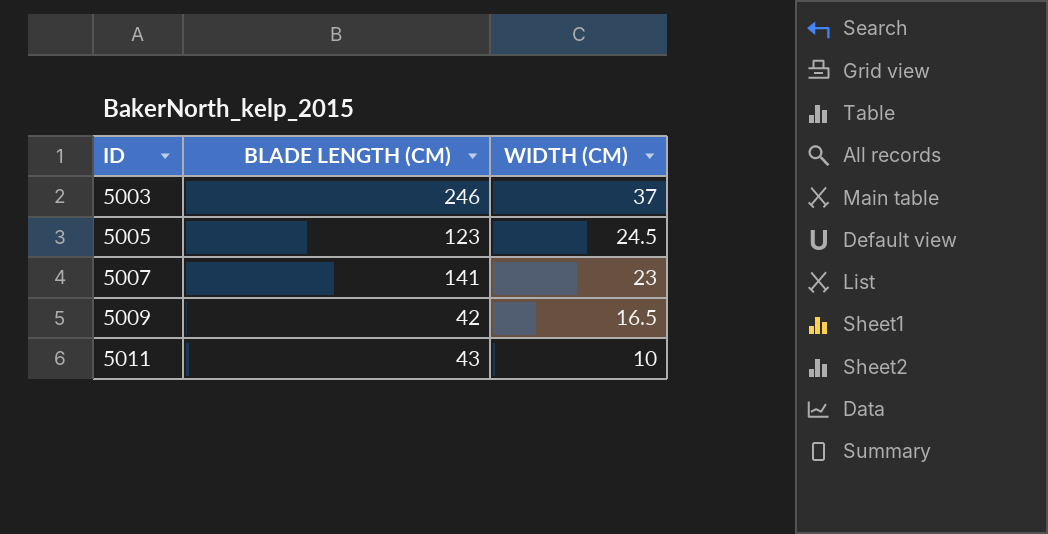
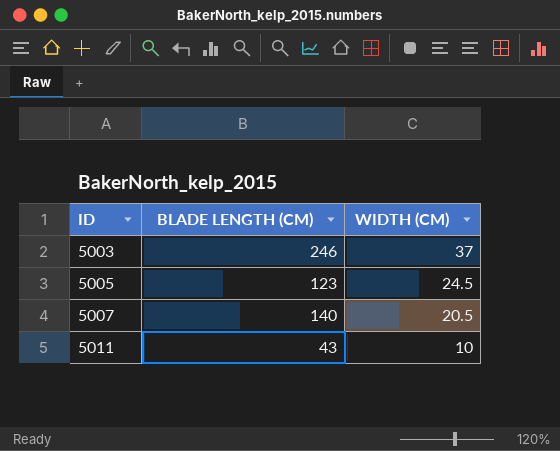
row 5009: 42 | 16.5 -> none
5007 | BLADE LENGTH (CM): 141 -> 140
5007 | WIDTH (CM): 23 -> 20.5

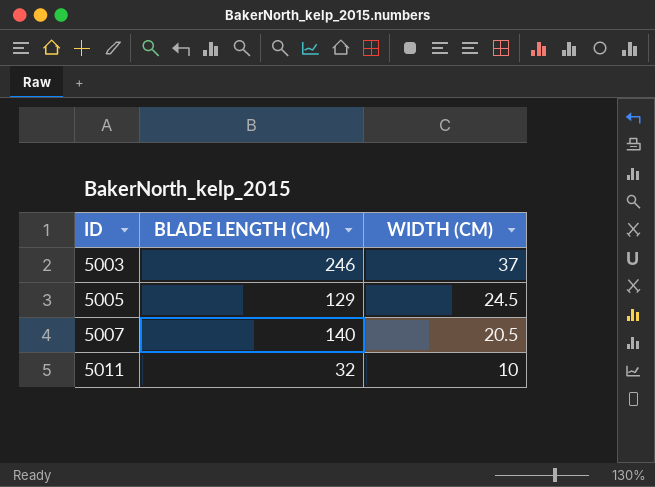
5005 | BLADE LENGTH (CM): 123 -> 129
5011 | BLADE LENGTH (CM): 43 -> 32

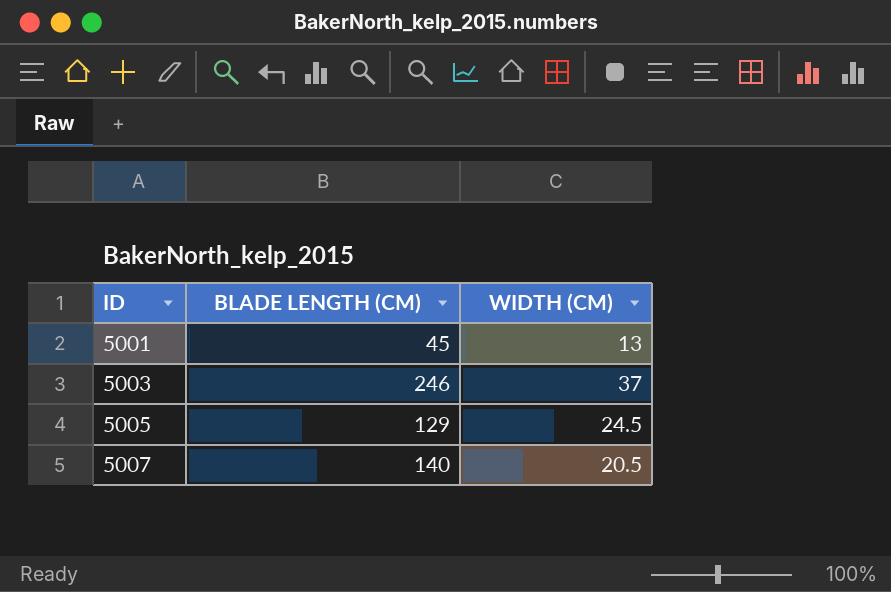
row 5011: 32 | 10 -> none
row 5001: none -> 45 | 13

